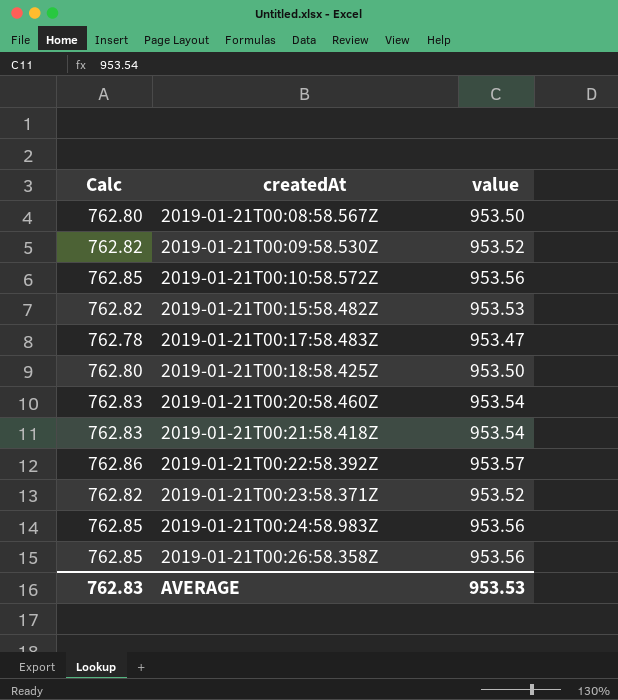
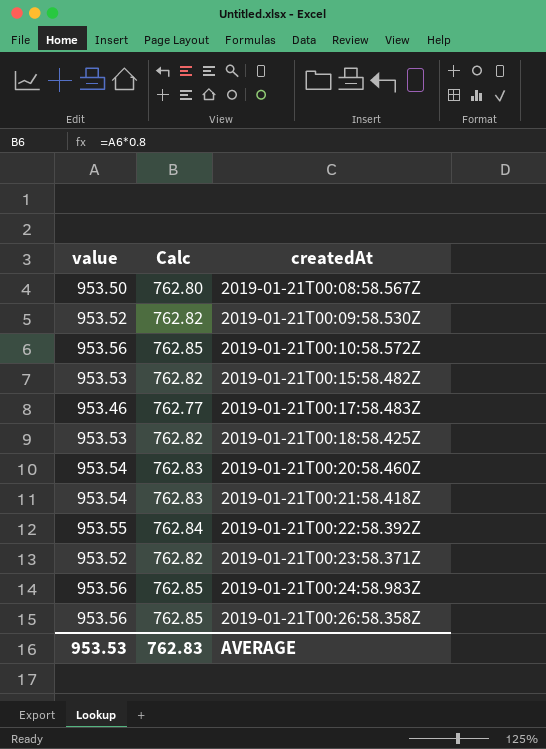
column value | position: 3 -> 1
2019-01-21T00:17:58.483Z | value: 953.47 -> 953.46
2019-01-21T00:17:58.483Z | Calc: 762.78 -> 762.77
2019-01-21T00:18:58.425Z | value: 953.50 -> 953.53
2019-01-21T00:18:58.425Z | Calc: 762.80 -> 762.82
2019-01-21T00:22:58.392Z | value: 953.57 -> 953.55
2019-01-21T00:22:58.392Z | Calc: 762.86 -> 762.84

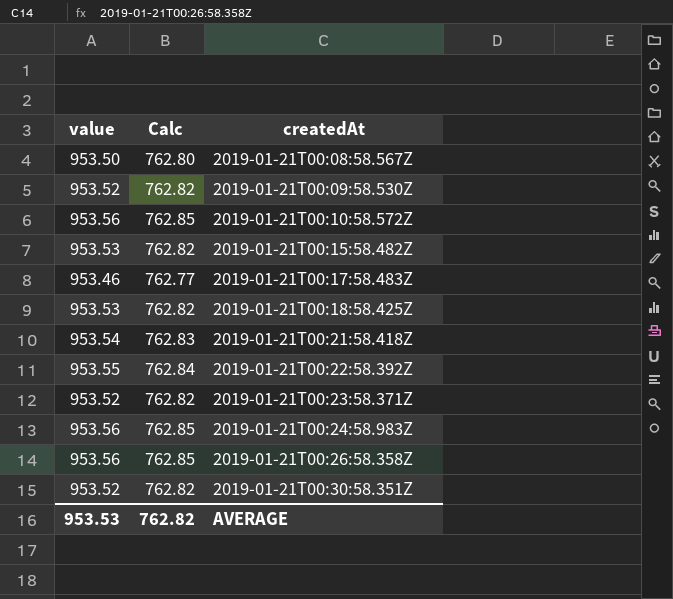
row 2019-01-21T00:20:58.460Z: 953.54 | 762.83 -> none
row 2019-01-21T00:30:58.351Z: none -> 953.52 | 762.82
AVERAGE | Calc: 762.83 -> 762.82

